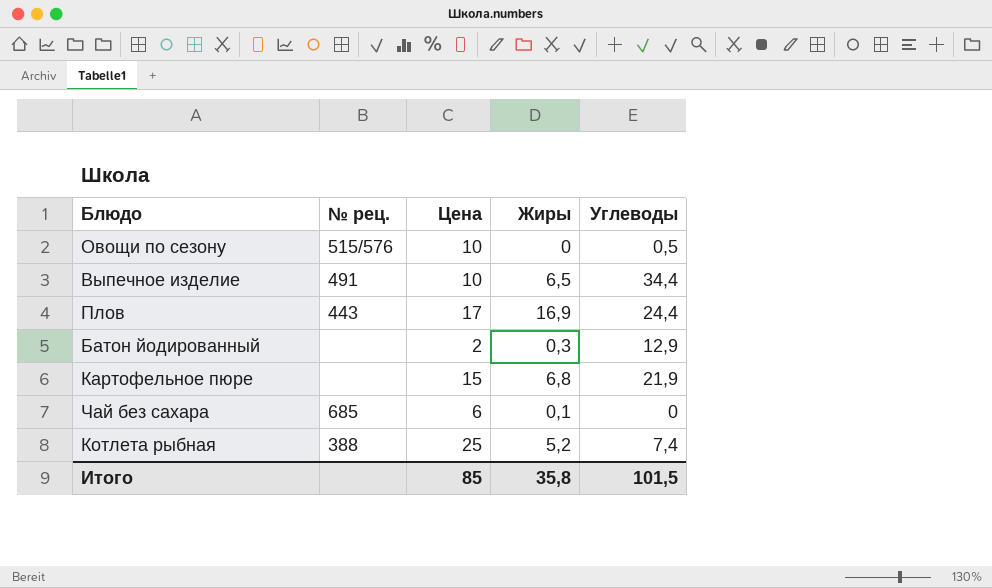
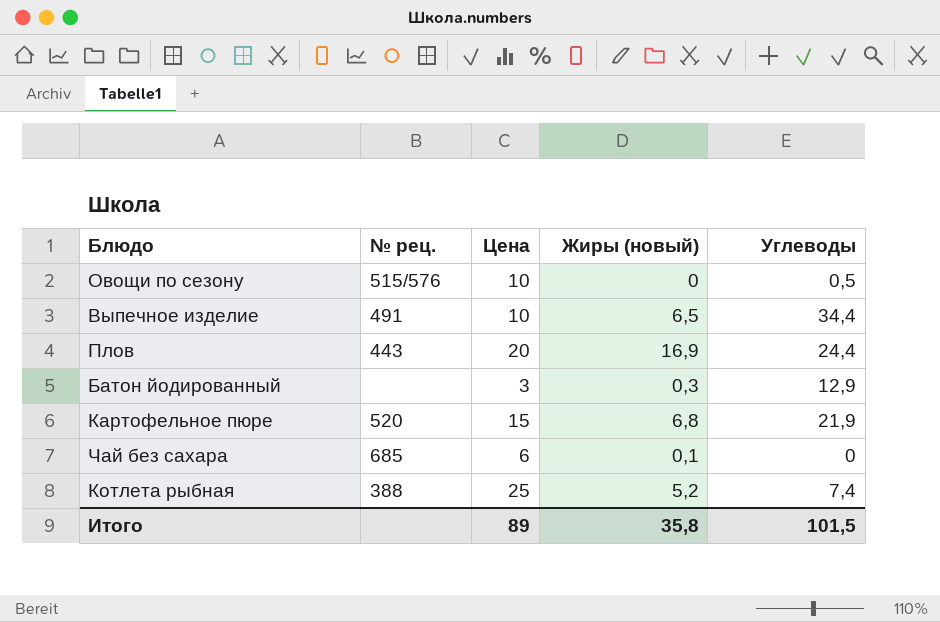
column name: Жиры -> Жиры (новый)
Плов | Цена: 17 -> 20
Батон йодированный | Цена: 2 -> 3
Картофельное пюре | № рец.: none -> 520
Итого | Цена: 85 -> 89

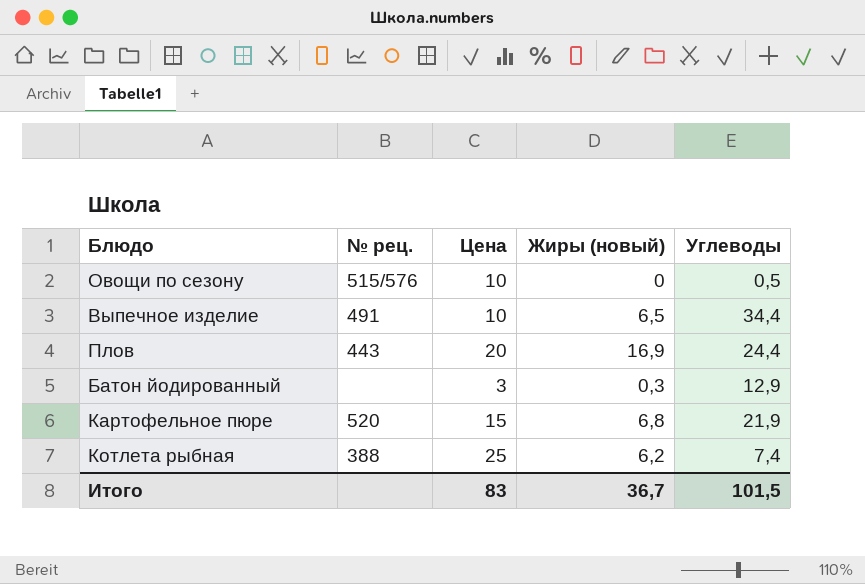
row Чай без сахара: 685 | 6 | 0,1 | 0 -> none
Котлета рыбная | Жиры (новый): 5,2 -> 6,2
Итого | Цена: 89 -> 83
Итого | Жиры (новый): 35,8 -> 36,7

